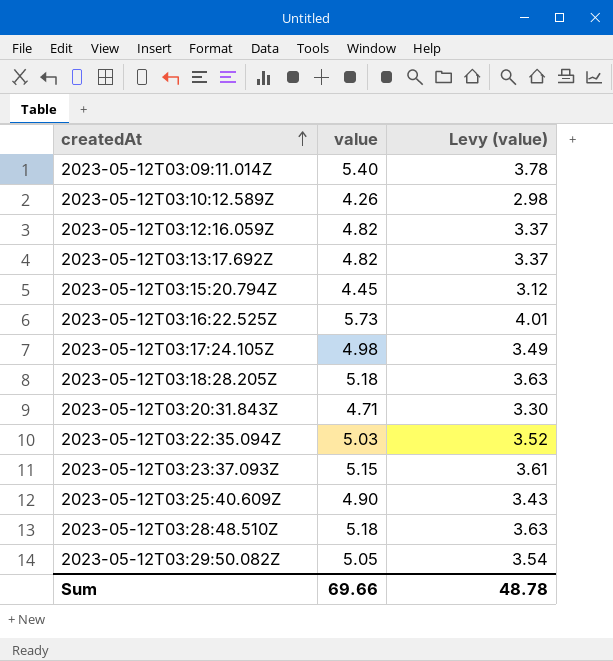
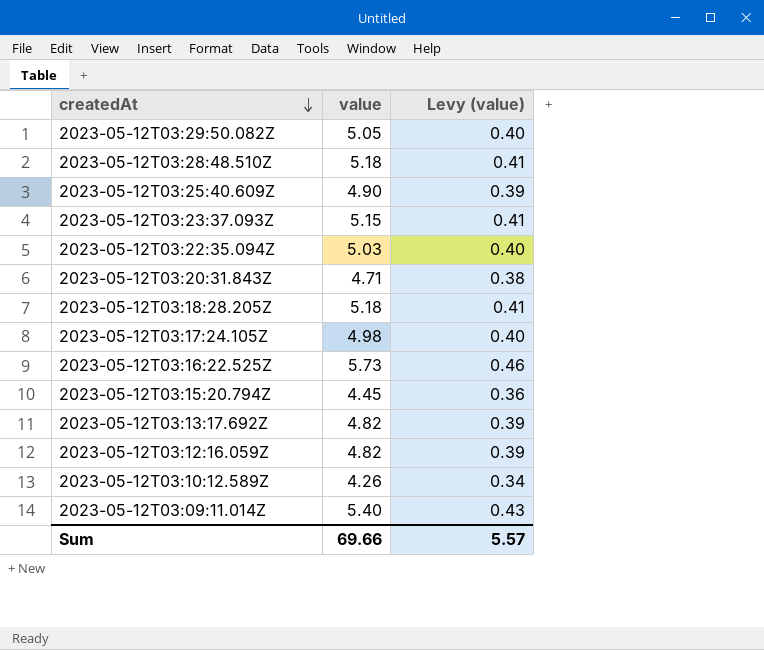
row order: createdAt ascending -> createdAt descending
column Levy (value) | formula: [value] * 0.7 -> [value] * 0.08
Sum | Levy (value): 48.78 -> 5.57

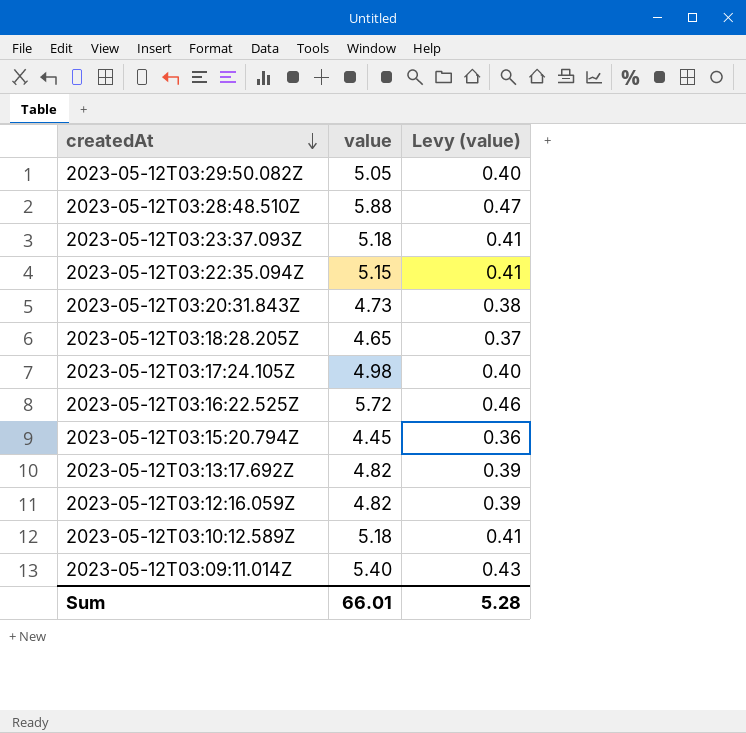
row 2023-05-12T03:25:40.609Z: 4.90 | 0.39 -> none
2023-05-12T03:28:48.510Z | value: 5.18 -> 5.88
2023-05-12T03:28:48.510Z | Levy (value): 0.41 -> 0.47
2023-05-12T03:23:37.093Z | value: 5.15 -> 5.18
2023-05-12T03:22:35.094Z | value: 5.03 -> 5.15
2023-05-12T03:22:35.094Z | Levy (value): 0.40 -> 0.41
2023-05-12T03:20:31.843Z | value: 4.71 -> 4.73
2023-05-12T03:18:28.205Z | value: 5.18 -> 4.65
2023-05-12T03:18:28.205Z | Levy (value): 0.41 -> 0.37
2023-05-12T03:16:22.525Z | value: 5.73 -> 5.72
2023-05-12T03:10:12.589Z | value: 4.26 -> 5.18
2023-05-12T03:10:12.589Z | Levy (value): 0.34 -> 0.41
Sum | value: 69.66 -> 66.01
Sum | Levy (value): 5.57 -> 5.28

